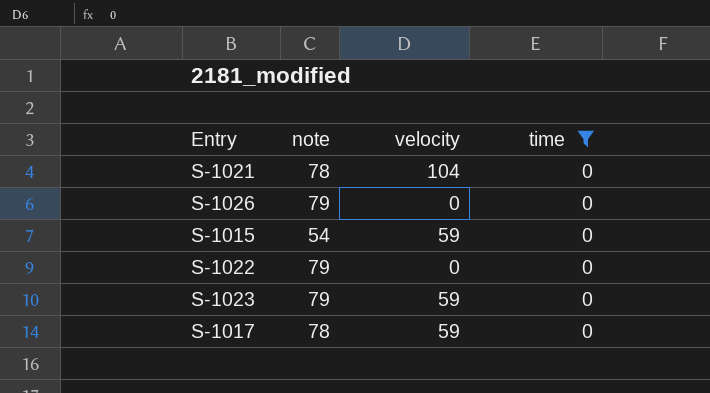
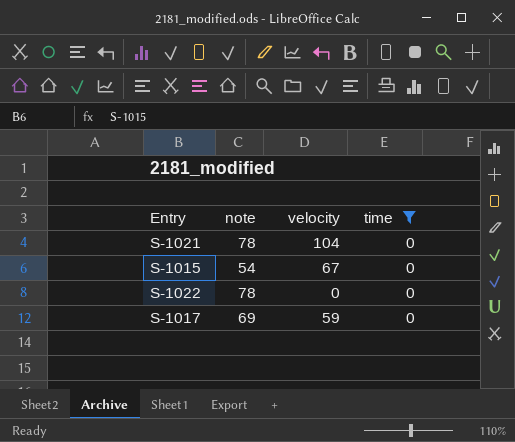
row S-1026: 79 | 0 | 0 -> none
row S-1023: 79 | 59 | 0 -> none
S-1015 | velocity: 59 -> 67
S-1022 | note: 79 -> 78
S-1017 | note: 78 -> 69

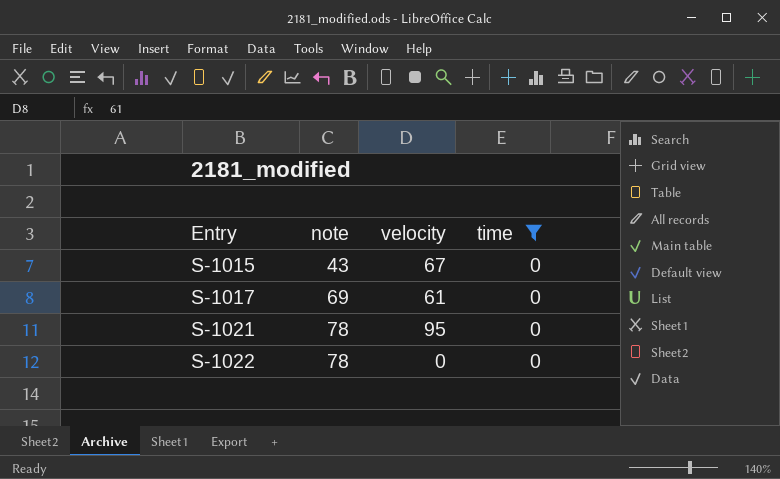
row order: none -> Entry ascending
S-1015 | note: 54 -> 43
S-1017 | velocity: 59 -> 61
S-1021 | velocity: 104 -> 95

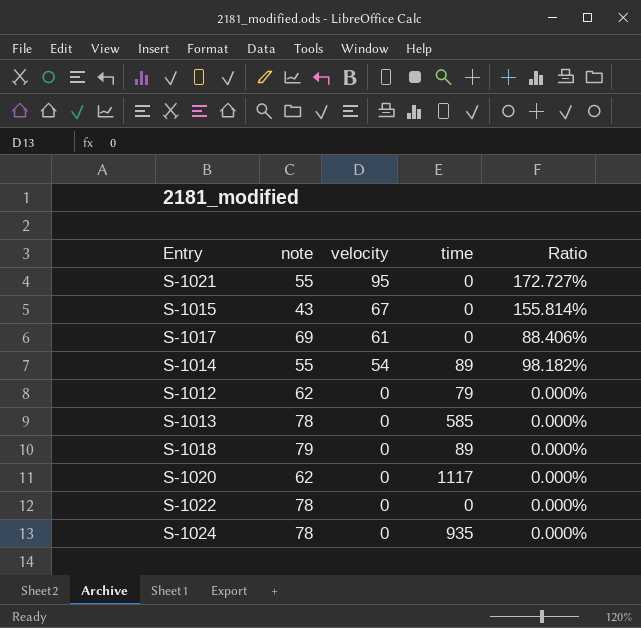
filter: time = 0 -> none
row order: Entry ascending -> velocity descending
column Ratio | formula: none -> [velocity] / [note]
S-1021 | note: 78 -> 55

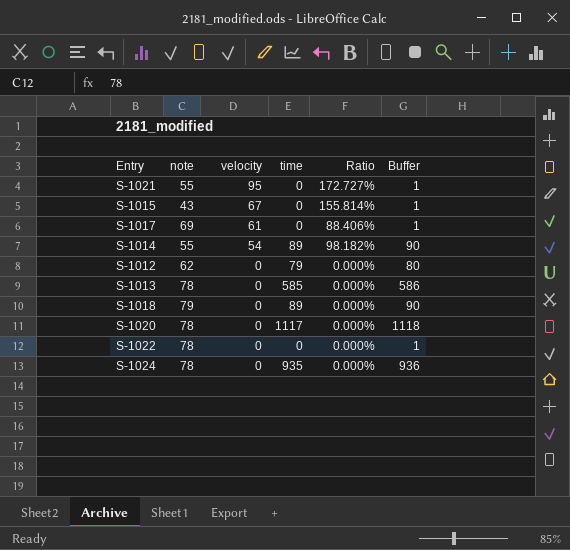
column Buffer | formula: none -> [time] + 1
S-1020 | note: 62 -> 78

